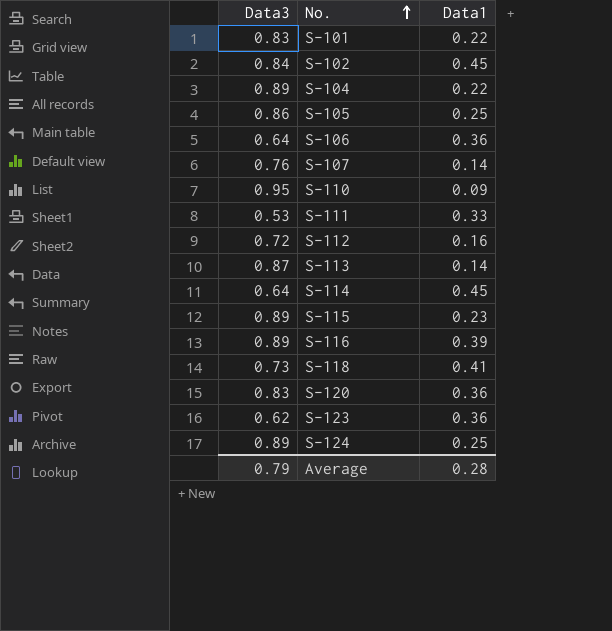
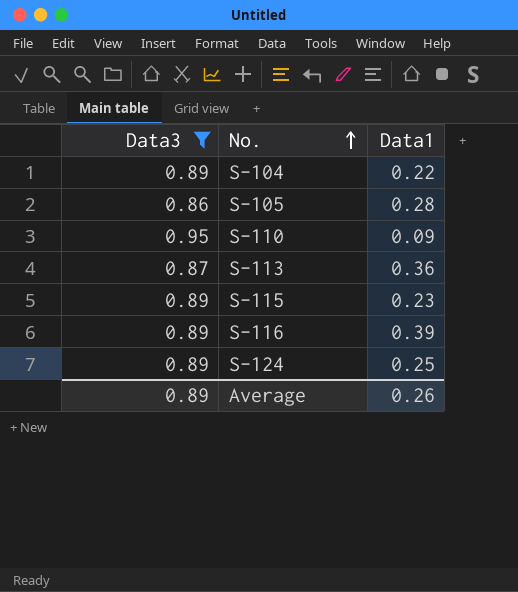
filter: none -> Data3 >= 0.86
S-105 | Data1: 0.25 -> 0.28
S-113 | Data1: 0.14 -> 0.36
Average | Data3: 0.79 -> 0.89
Average | Data1: 0.28 -> 0.26

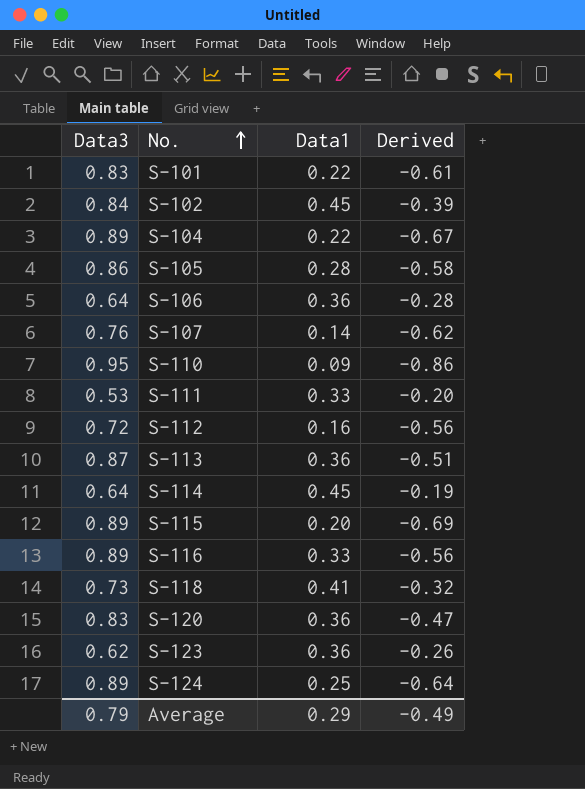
filter: Data3 >= 0.86 -> none
column Derived | formula: none -> [Data1] - [Data3]
S-115 | Data1: 0.23 -> 0.20
S-116 | Data1: 0.39 -> 0.33
Average | Data3: 0.89 -> 0.79
Average | Data1: 0.26 -> 0.29

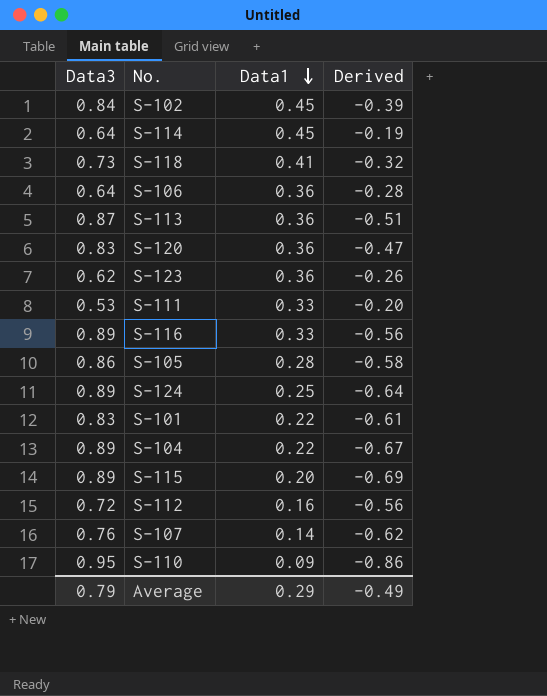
row order: No. ascending -> Data1 descending

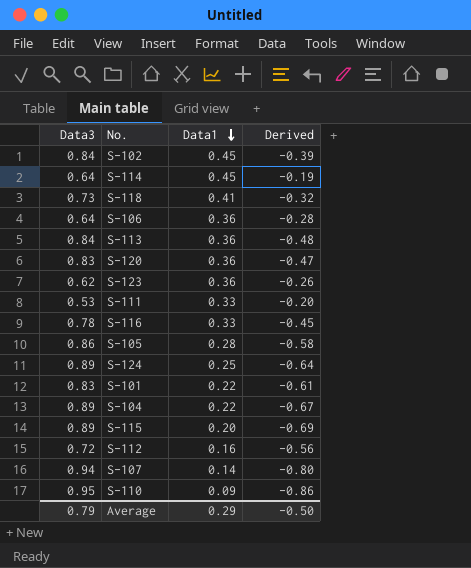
S-113 | Data3: 0.87 -> 0.84
S-113 | Derived: -0.51 -> -0.48
S-116 | Data3: 0.89 -> 0.78
S-116 | Derived: -0.56 -> -0.45
S-107 | Data3: 0.76 -> 0.94
S-107 | Derived: -0.62 -> -0.80
Average | Derived: -0.49 -> -0.50

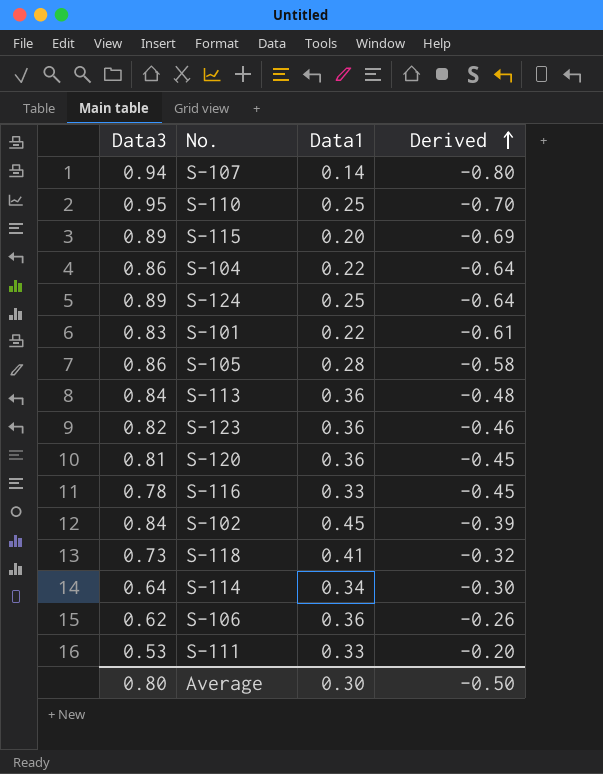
row order: Data1 descending -> Derived ascending
row S-112: 0.72 | 0.16 | -0.56 -> none
S-110 | Data1: 0.09 -> 0.25
S-110 | Derived: -0.86 -> -0.70
S-104 | Data3: 0.89 -> 0.86
S-104 | Derived: -0.67 -> -0.64
S-123 | Data3: 0.62 -> 0.82
S-123 | Derived: -0.26 -> -0.46
S-120 | Data3: 0.83 -> 0.81
S-120 | Derived: -0.47 -> -0.45
S-114 | Data1: 0.45 -> 0.34
S-114 | Derived: -0.19 -> -0.30
S-106 | Data3: 0.64 -> 0.62
S-106 | Derived: -0.28 -> -0.26
Average | Data3: 0.79 -> 0.80
Average | Data1: 0.29 -> 0.30

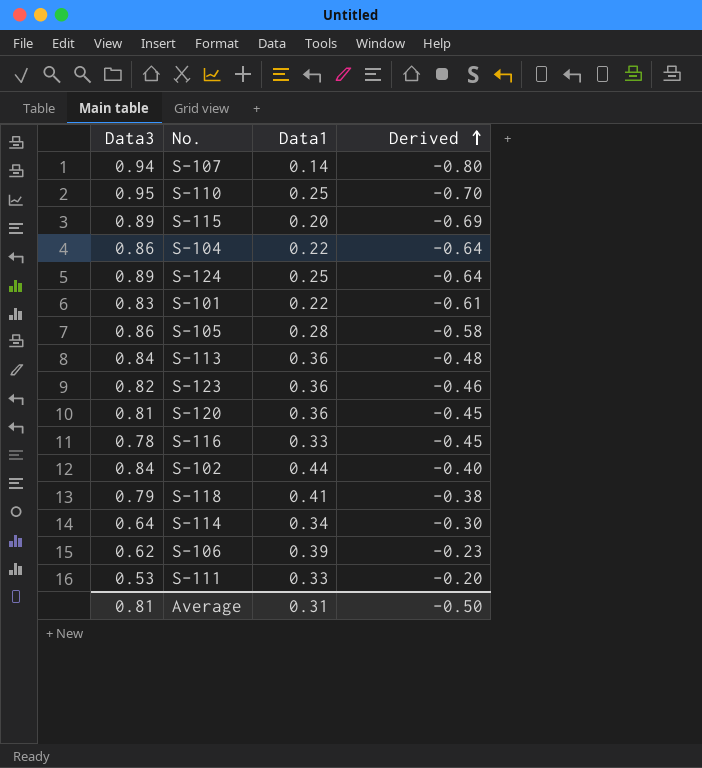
S-102 | Data1: 0.45 -> 0.44
S-102 | Derived: -0.39 -> -0.40
S-118 | Data3: 0.73 -> 0.79
S-118 | Derived: -0.32 -> -0.38
S-106 | Data1: 0.36 -> 0.39
S-106 | Derived: -0.26 -> -0.23
Average | Data3: 0.80 -> 0.81
Average | Data1: 0.30 -> 0.31

